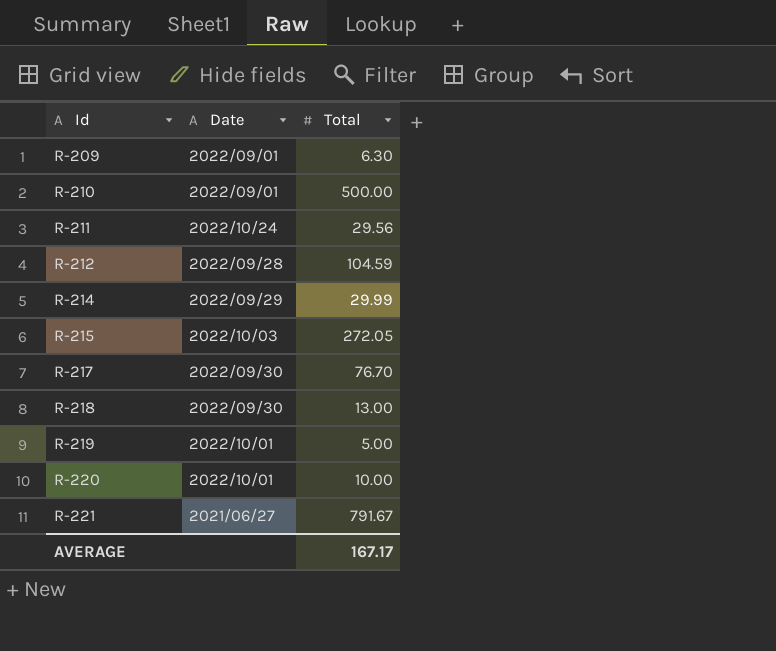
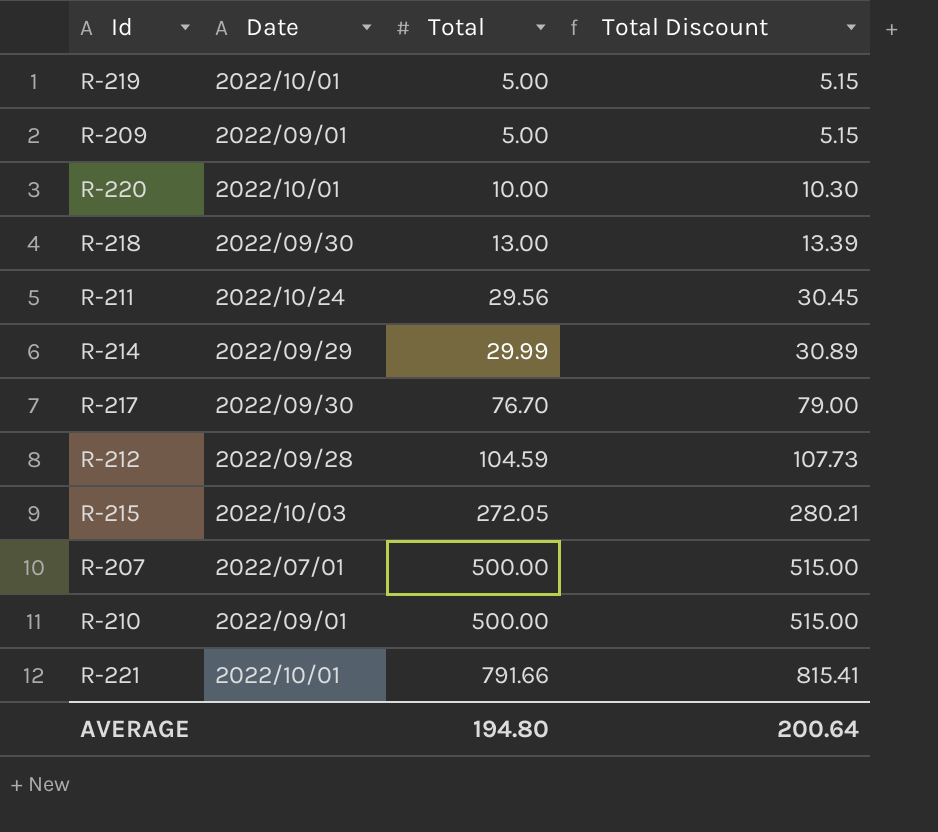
row order: Id ascending -> Total ascending
column Total Discount | formula: none -> [Total] * 1.03
R-209 | Total: 6.30 -> 5.00
row R-207: none -> 2022/07/01 | 500.00 | 515.00
R-221 | Date: 2021/06/27 -> 2022/10/01
R-221 | Total: 791.67 -> 791.66
AVERAGE | Total: 167.17 -> 194.80

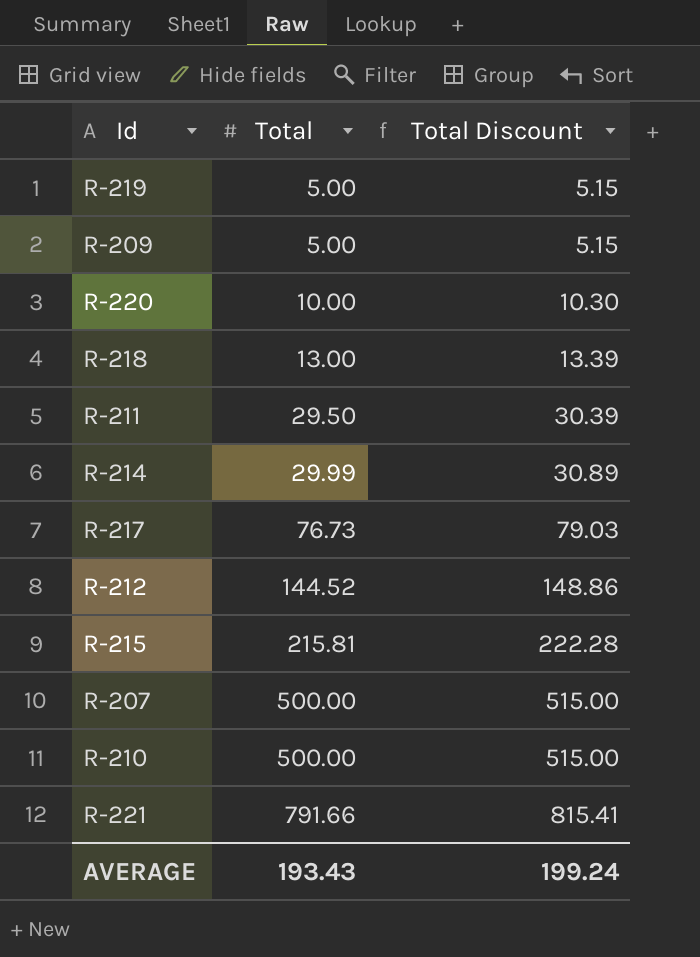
column Date | position: 2 -> none
R-211 | Total: 29.56 -> 29.50
R-211 | Total Discount: 30.45 -> 30.39
R-217 | Total: 76.70 -> 76.73
R-217 | Total Discount: 79.00 -> 79.03
R-212 | Total: 104.59 -> 144.52
R-212 | Total Discount: 107.73 -> 148.86
R-215 | Total: 272.05 -> 215.81
R-215 | Total Discount: 280.21 -> 222.28
AVERAGE | Total: 194.80 -> 193.43
AVERAGE | Total Discount: 200.64 -> 199.24

